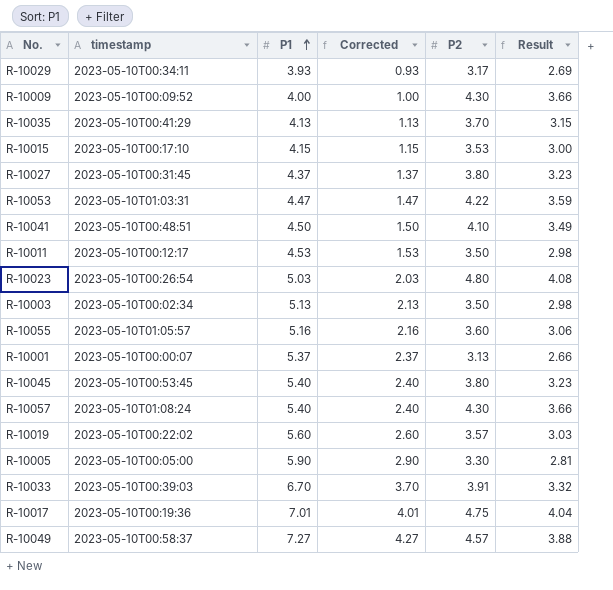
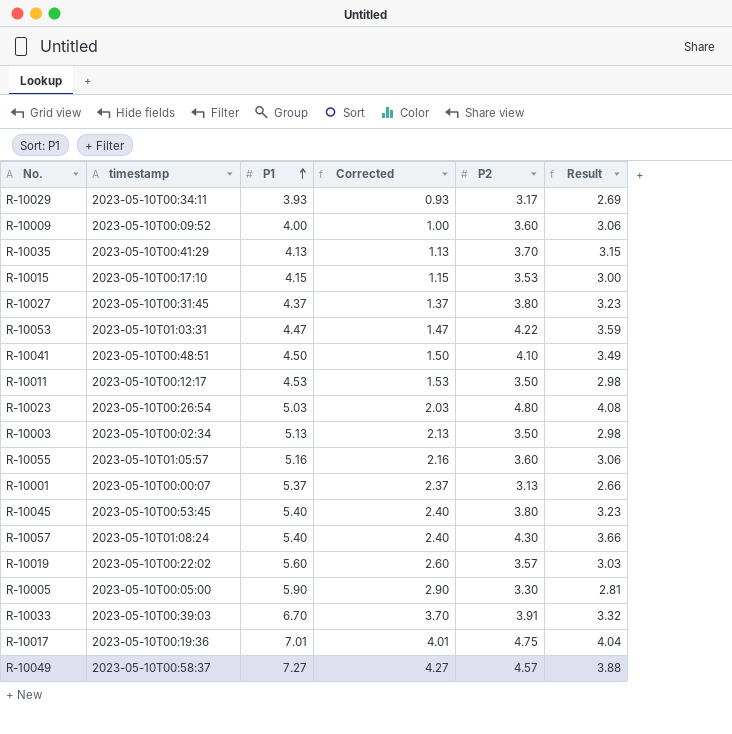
R-10009 | P2: 4.30 -> 3.60
R-10009 | Result: 3.66 -> 3.06

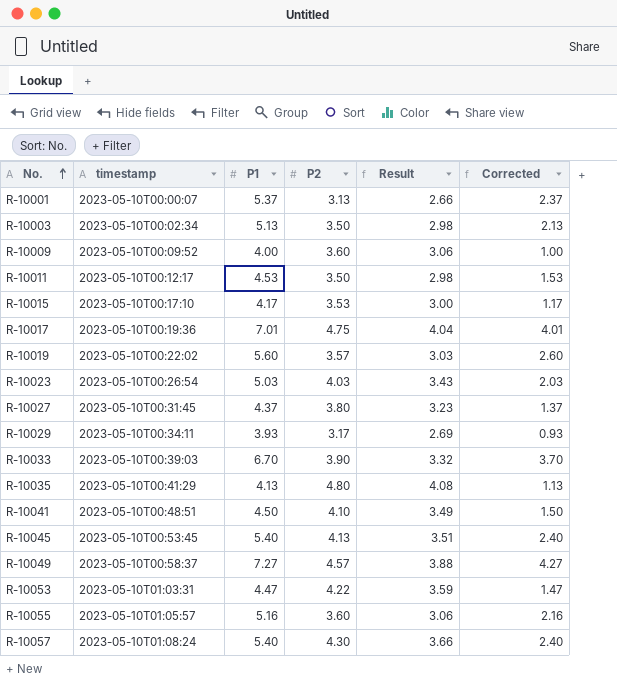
row order: P1 ascending -> No. ascending
column Corrected | position: 4 -> 6
row R-10005: 2023-05-10T00:05:00 | 5.90 | 2.90 | 3.30 | 2.81 -> none
R-10015 | P1: 4.15 -> 4.17
R-10015 | Corrected: 1.15 -> 1.17
R-10023 | P2: 4.80 -> 4.03
R-10023 | Result: 4.08 -> 3.43
R-10033 | P2: 3.91 -> 3.90
R-10035 | P2: 3.70 -> 4.80
R-10035 | Result: 3.15 -> 4.08
R-10045 | P2: 3.80 -> 4.13
R-10045 | Result: 3.23 -> 3.51

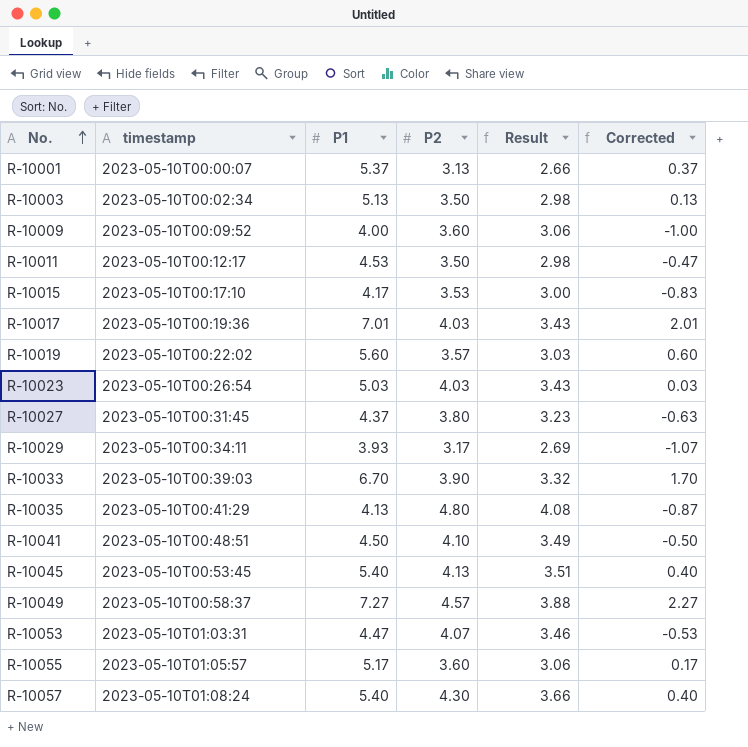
column Corrected | formula: [P1] - 3 -> [P1] - 5
R-10017 | P2: 4.75 -> 4.03
R-10017 | Result: 4.04 -> 3.43
R-10053 | P2: 4.22 -> 4.07
R-10053 | Result: 3.59 -> 3.46
R-10055 | P1: 5.16 -> 5.17

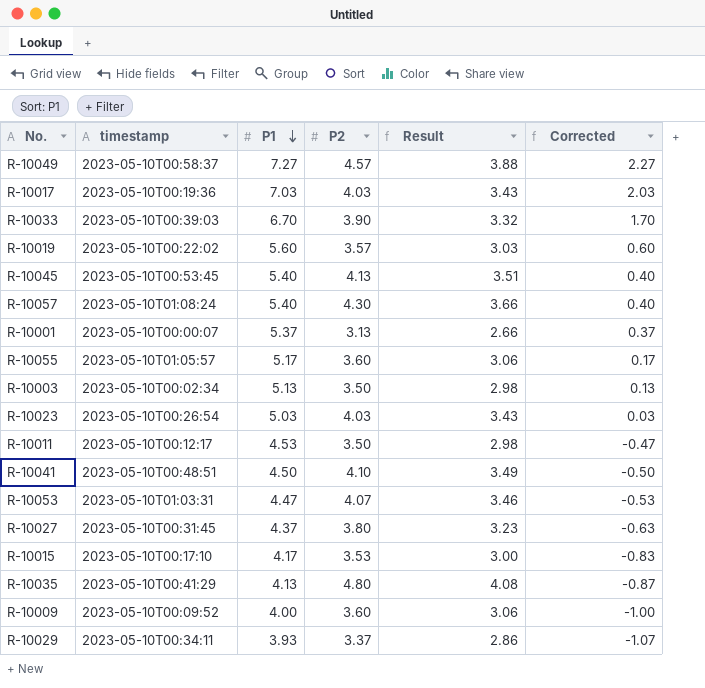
row order: No. ascending -> P1 descending
R-10017 | P1: 7.01 -> 7.03
R-10017 | Corrected: 2.01 -> 2.03
R-10029 | P2: 3.17 -> 3.37
R-10029 | Result: 2.69 -> 2.86

